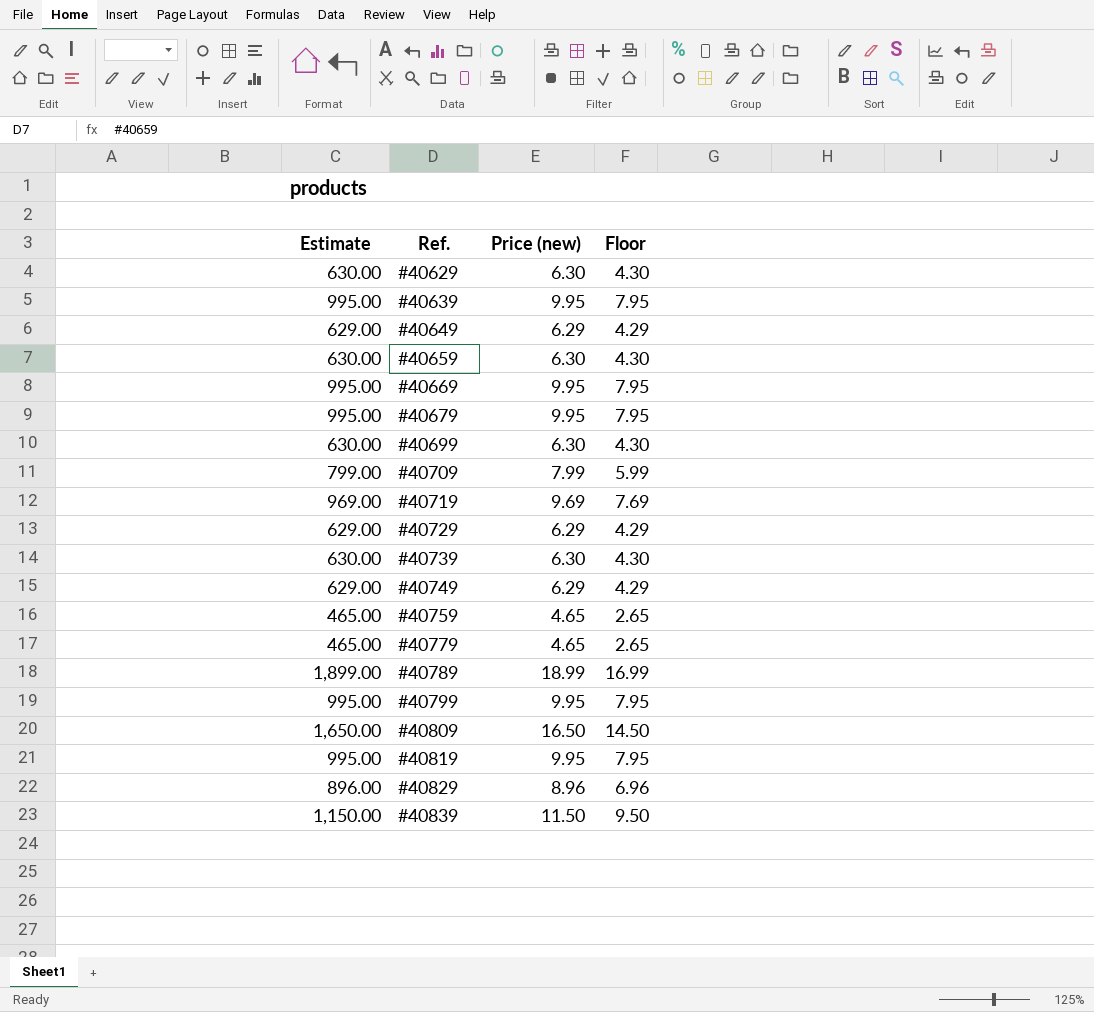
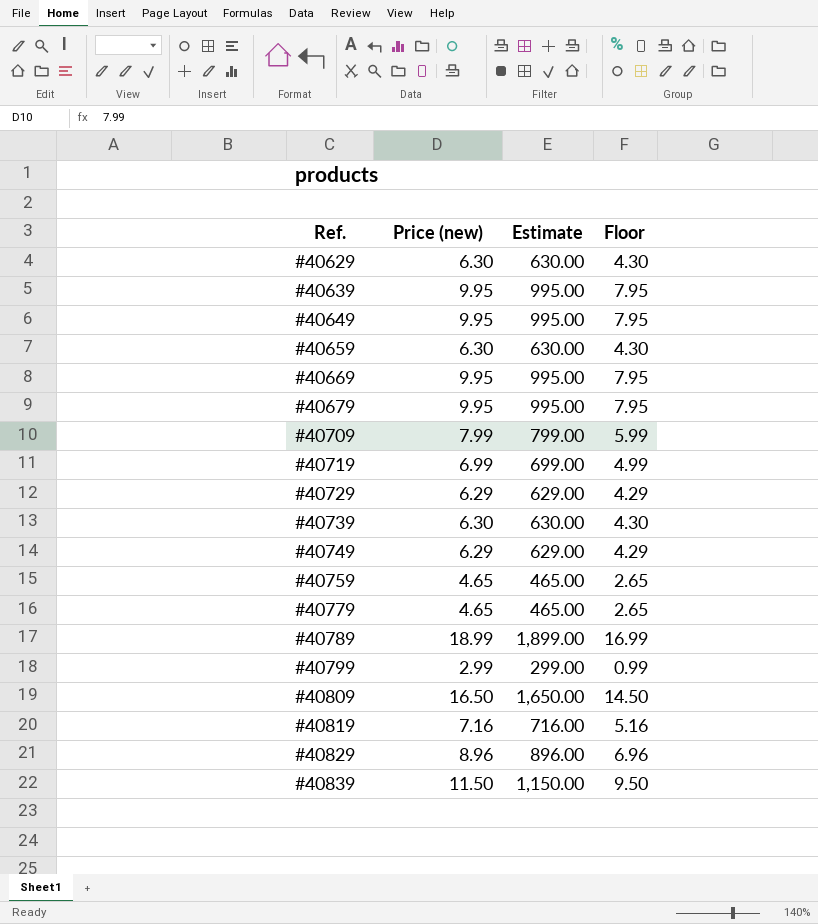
column Estimate | position: 1 -> 3
row #40699: 630.00 | 6.30 | 4.30 -> none
#40649 | Price (new): 6.29 -> 9.95
#40649 | Estimate: 629.00 -> 995.00
#40649 | Floor: 4.29 -> 7.95
#40719 | Price (new): 9.69 -> 6.99
#40719 | Estimate: 969.00 -> 699.00
#40719 | Floor: 7.69 -> 4.99
#40799 | Price (new): 9.95 -> 2.99
#40799 | Estimate: 995.00 -> 299.00
#40799 | Floor: 7.95 -> 0.99
#40819 | Price (new): 9.95 -> 7.16
#40819 | Estimate: 995.00 -> 716.00
#40819 | Floor: 7.95 -> 5.16

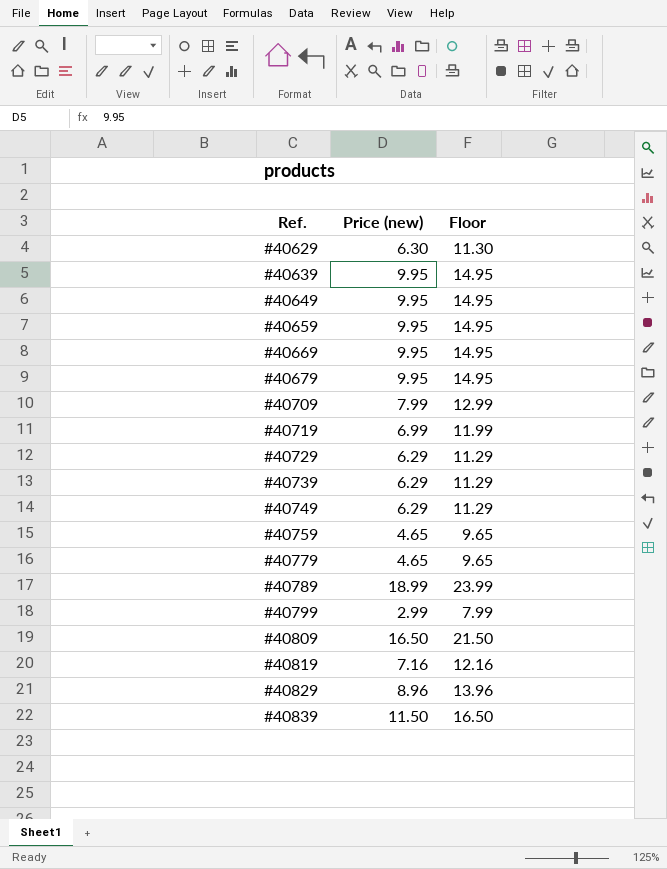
column Estimate | formula: [Price (new)] * 100 -> none
column Floor | formula: [Price (new)] - 2 -> [Price (new)] + 5
#40659 | Price (new): 6.30 -> 9.95
#40739 | Price (new): 6.30 -> 6.29

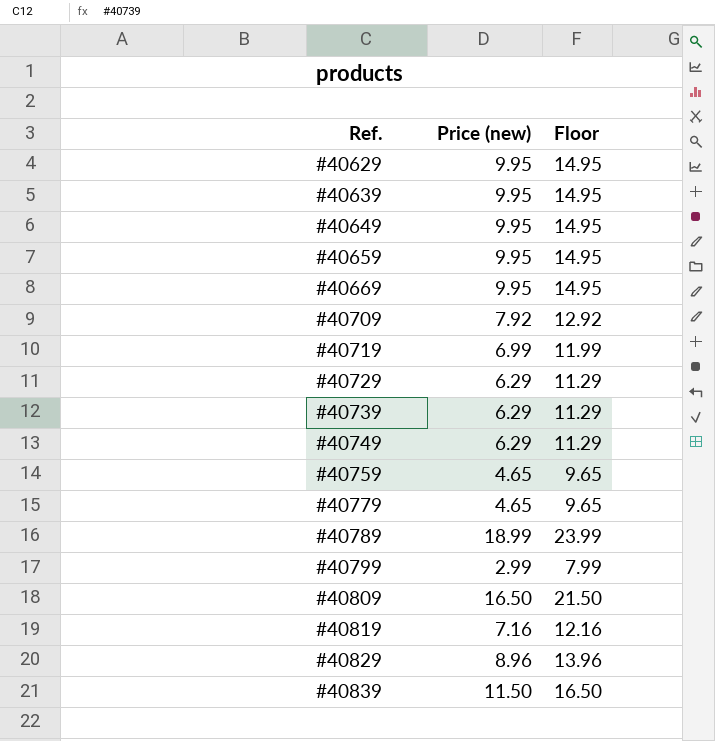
row #40679: 9.95 | 14.95 -> none
#40629 | Price (new): 6.30 -> 9.95
#40629 | Floor: 11.30 -> 14.95
#40709 | Price (new): 7.99 -> 7.92
#40709 | Floor: 12.99 -> 12.92

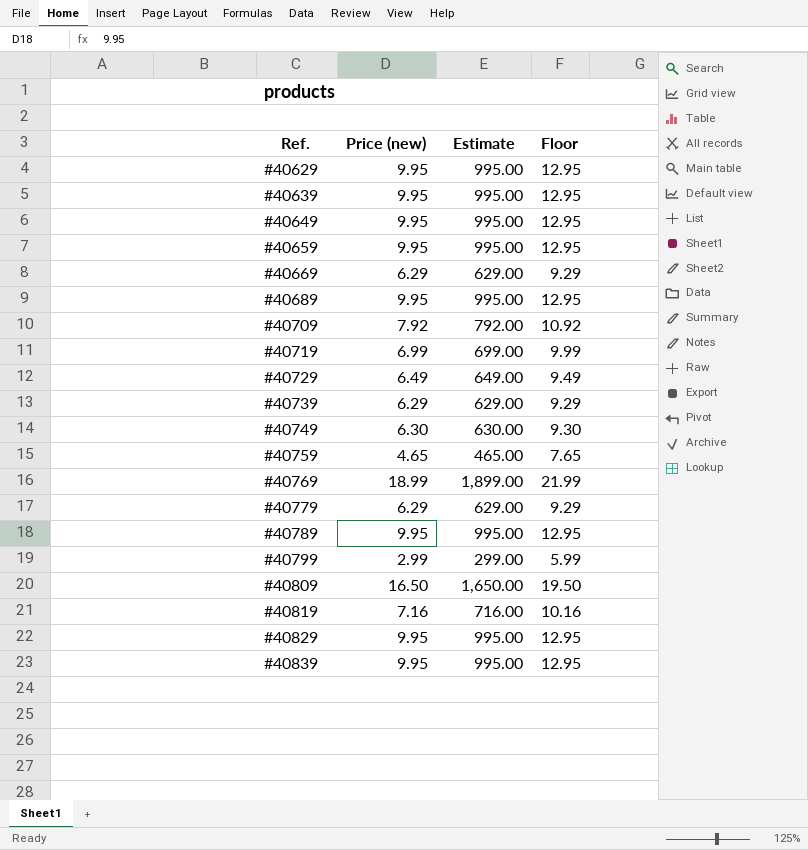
column Estimate | formula: none -> [Price (new)] * 100
column Floor | formula: [Price (new)] + 5 -> [Price (new)] + 3
#40669 | Price (new): 9.95 -> 6.29
row #40689: none -> 9.95 | 995.00 | 12.95
#40729 | Price (new): 6.29 -> 6.49
#40749 | Price (new): 6.29 -> 6.30
row #40769: none -> 18.99 | 1,899.00 | 21.99
#40779 | Price (new): 4.65 -> 6.29
#40789 | Price (new): 18.99 -> 9.95
#40829 | Price (new): 8.96 -> 9.95
#40839 | Price (new): 11.50 -> 9.95

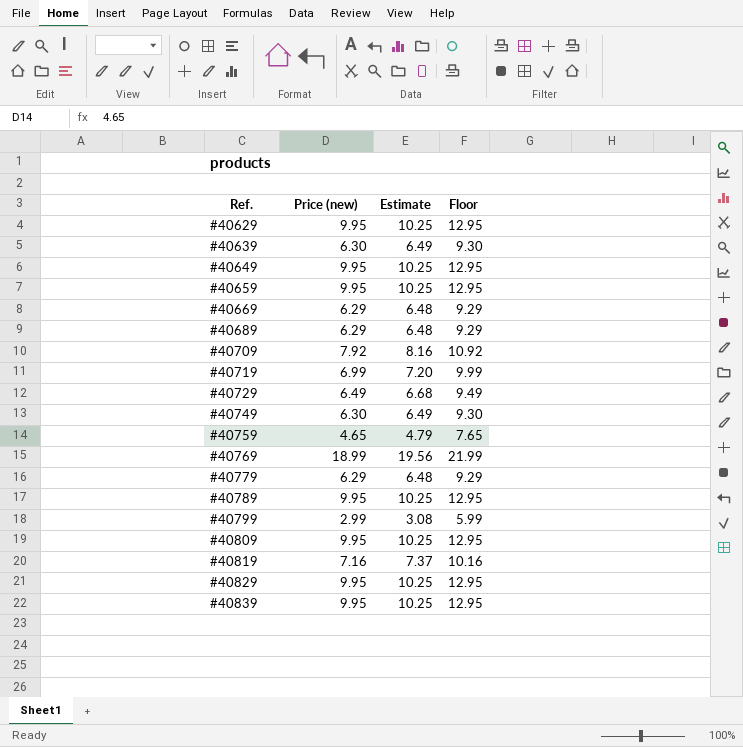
column Estimate | formula: [Price (new)] * 100 -> [Price (new)] * 1.03
row #40739: 6.29 | 629.00 | 9.29 -> none
#40639 | Price (new): 9.95 -> 6.30
#40639 | Floor: 12.95 -> 9.30
#40689 | Price (new): 9.95 -> 6.29
#40689 | Floor: 12.95 -> 9.29
#40809 | Price (new): 16.50 -> 9.95
#40809 | Floor: 19.50 -> 12.95

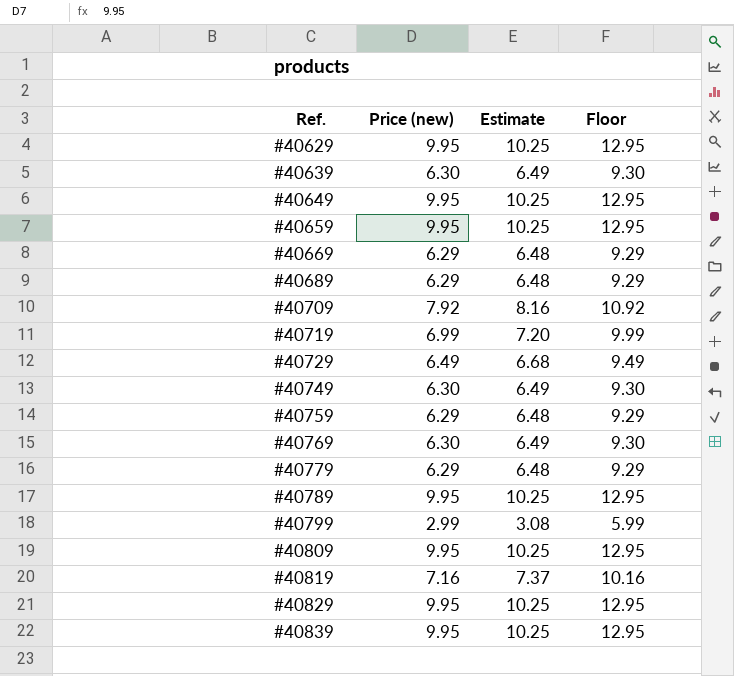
#40759 | Price (new): 4.65 -> 6.29
#40759 | Estimate: 4.79 -> 6.48
#40759 | Floor: 7.65 -> 9.29
#40769 | Price (new): 18.99 -> 6.30
#40769 | Estimate: 19.56 -> 6.49
#40769 | Floor: 21.99 -> 9.30

